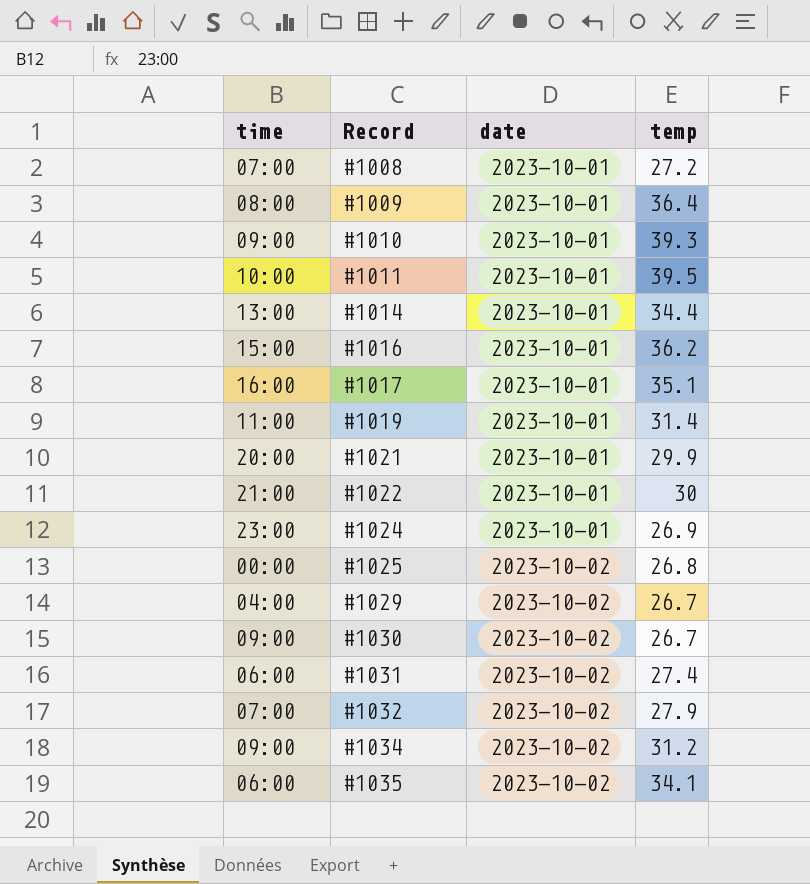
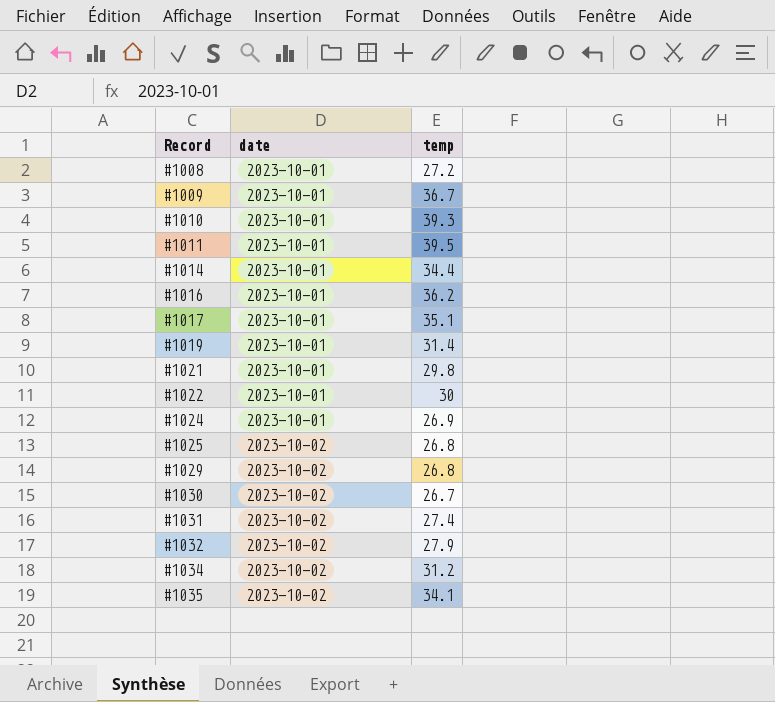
column time | position: 1 -> none
#1009 | temp: 36.4 -> 36.7
#1021 | temp: 29.9 -> 29.8
#1029 | temp: 26.7 -> 26.8

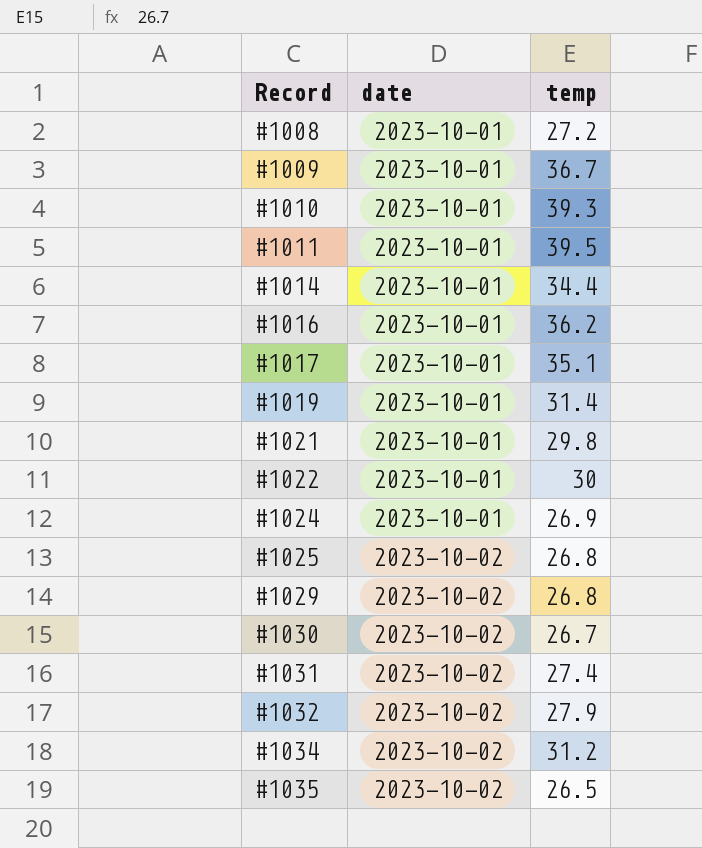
#1035 | temp: 34.1 -> 26.5

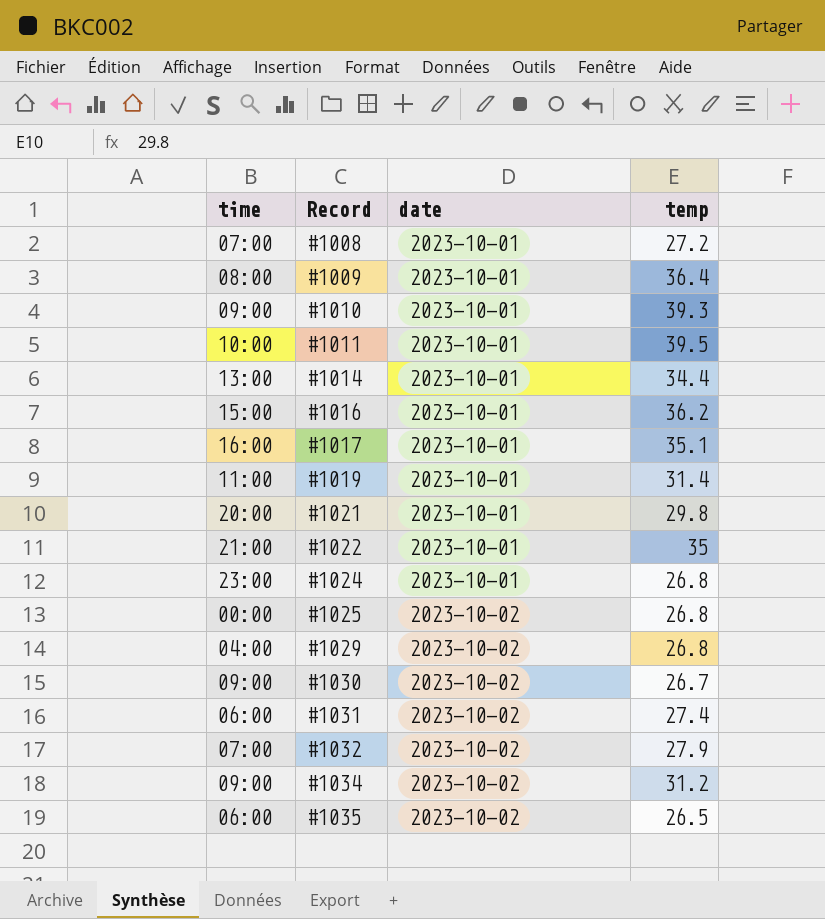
column time | position: none -> 1
#1009 | temp: 36.7 -> 36.4
#1022 | temp: 30 -> 35
#1024 | temp: 26.9 -> 26.8

